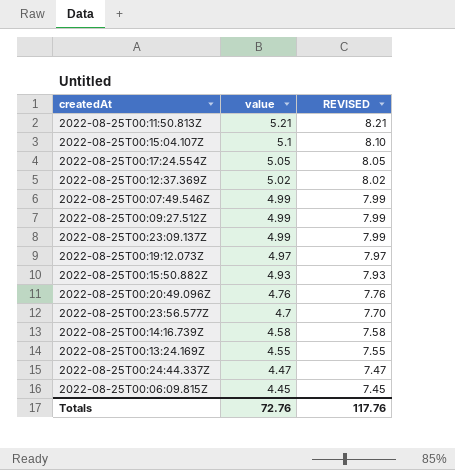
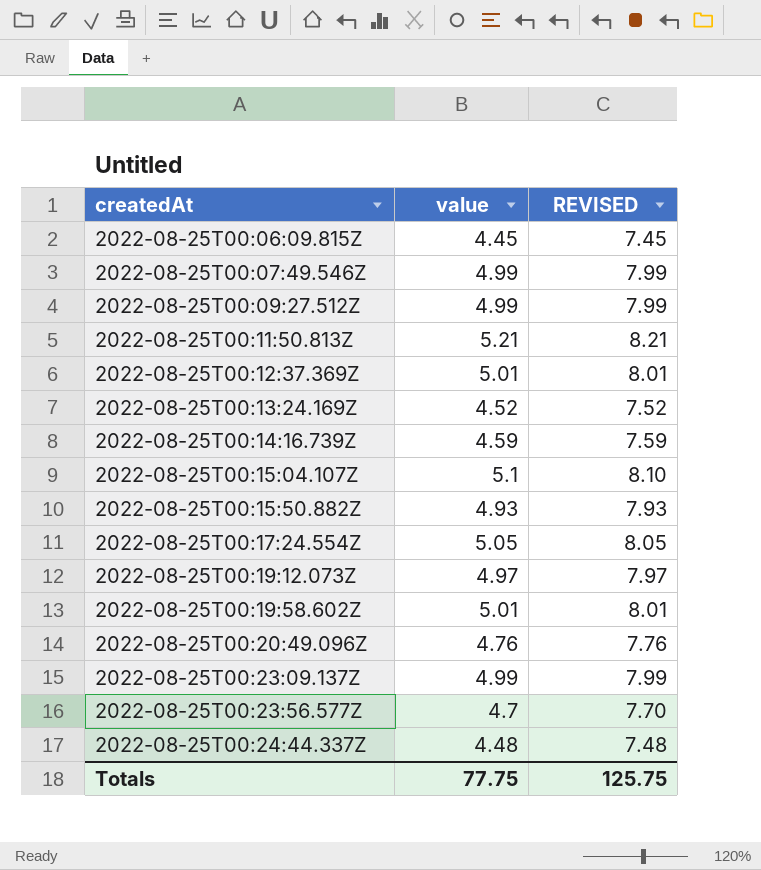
row order: value descending -> createdAt ascending
2022-08-25T00:12:37.369Z | value: 5.02 -> 5.01
2022-08-25T00:12:37.369Z | REVISED: 8.02 -> 8.01
2022-08-25T00:13:24.169Z | value: 4.55 -> 4.52
2022-08-25T00:13:24.169Z | REVISED: 7.55 -> 7.52
2022-08-25T00:14:16.739Z | value: 4.58 -> 4.59
2022-08-25T00:14:16.739Z | REVISED: 7.58 -> 7.59
row 2022-08-25T00:19:58.602Z: none -> 5.01 | 8.01
2022-08-25T00:24:44.337Z | value: 4.47 -> 4.48
2022-08-25T00:24:44.337Z | REVISED: 7.47 -> 7.48
Totals | value: 72.76 -> 77.75
Totals | REVISED: 117.76 -> 125.75

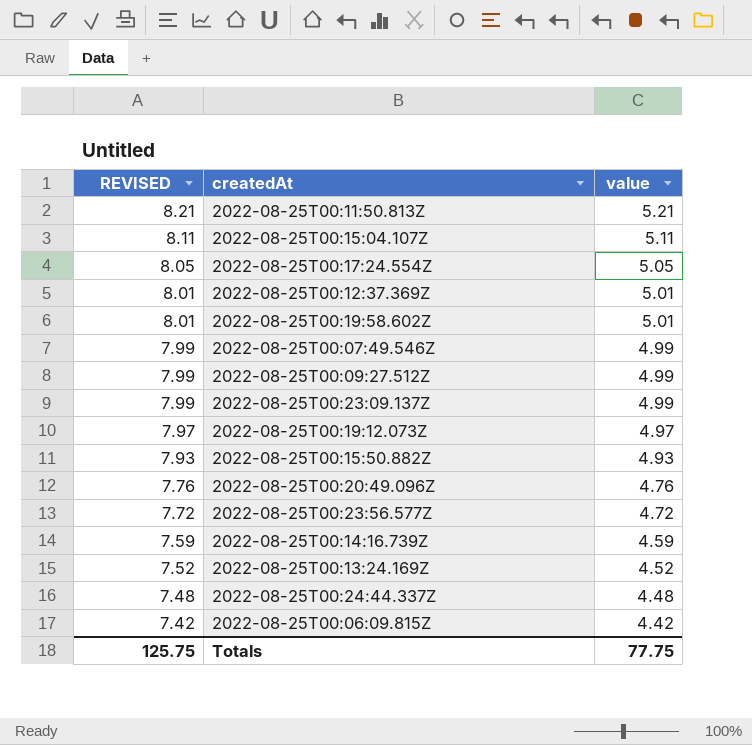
row order: createdAt ascending -> REVISED descending
column REVISED | position: 3 -> 1
2022-08-25T00:15:04.107Z | REVISED: 8.10 -> 8.11
2022-08-25T00:15:04.107Z | value: 5.1 -> 5.11
2022-08-25T00:23:56.577Z | REVISED: 7.70 -> 7.72
2022-08-25T00:23:56.577Z | value: 4.7 -> 4.72
2022-08-25T00:06:09.815Z | REVISED: 7.45 -> 7.42
2022-08-25T00:06:09.815Z | value: 4.45 -> 4.42

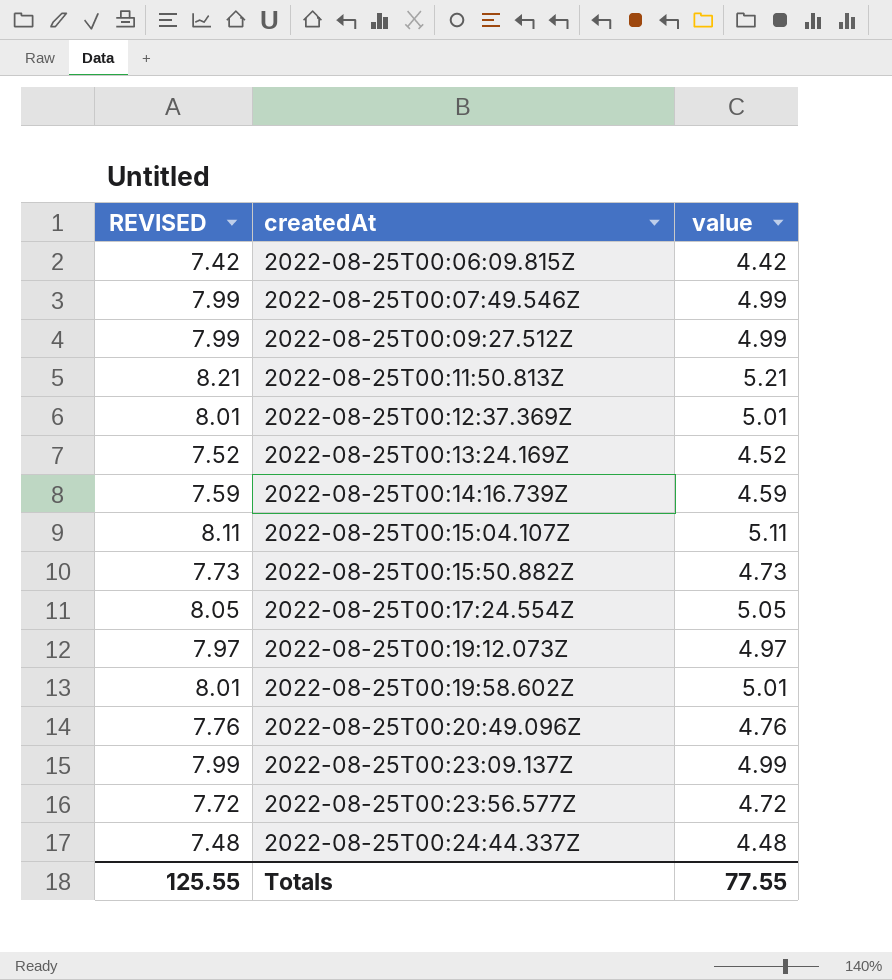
row order: REVISED descending -> createdAt ascending
2022-08-25T00:15:50.882Z | REVISED: 7.93 -> 7.73
2022-08-25T00:15:50.882Z | value: 4.93 -> 4.73
Totals | REVISED: 125.75 -> 125.55
Totals | value: 77.75 -> 77.55

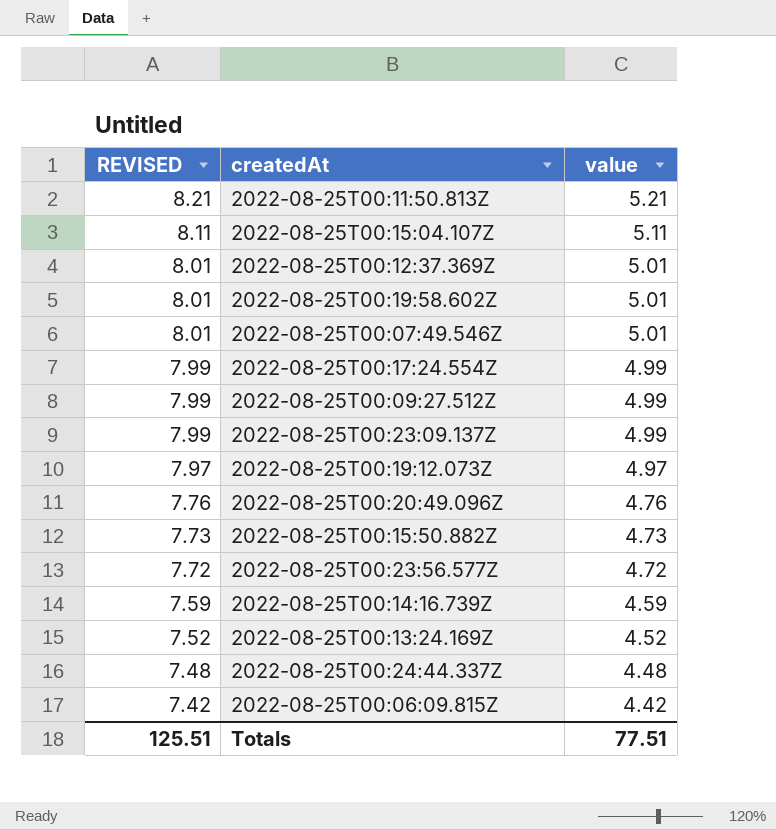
row order: createdAt ascending -> REVISED descending
2022-08-25T00:07:49.546Z | REVISED: 7.99 -> 8.01
2022-08-25T00:07:49.546Z | value: 4.99 -> 5.01
2022-08-25T00:17:24.554Z | REVISED: 8.05 -> 7.99
2022-08-25T00:17:24.554Z | value: 5.05 -> 4.99
Totals | REVISED: 125.55 -> 125.51
Totals | value: 77.55 -> 77.51

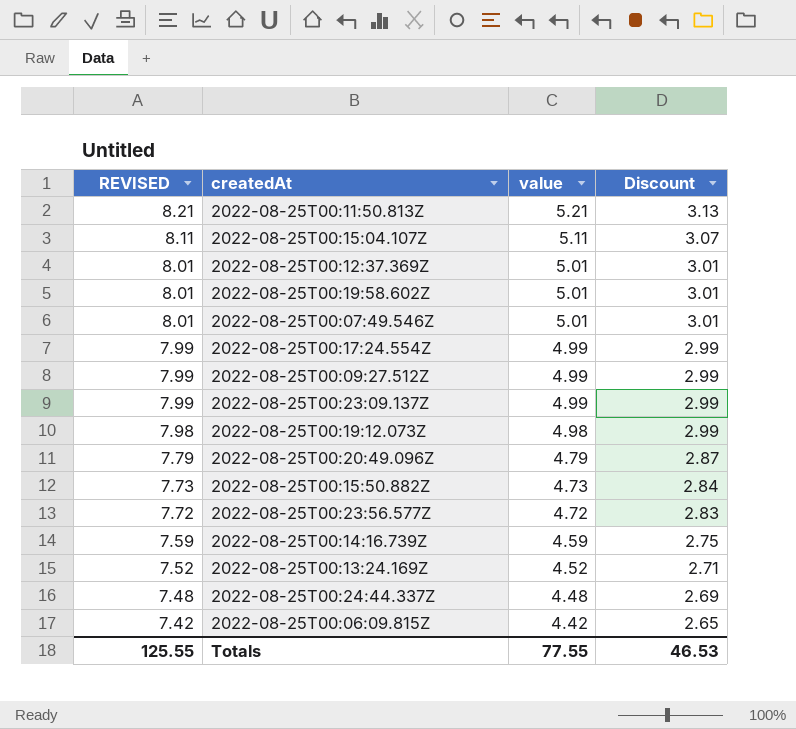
column Discount | formula: none -> [value] * 0.6
2022-08-25T00:19:12.073Z | REVISED: 7.97 -> 7.98
2022-08-25T00:19:12.073Z | value: 4.97 -> 4.98
2022-08-25T00:20:49.096Z | REVISED: 7.76 -> 7.79
2022-08-25T00:20:49.096Z | value: 4.76 -> 4.79
Totals | REVISED: 125.51 -> 125.55
Totals | value: 77.51 -> 77.55

